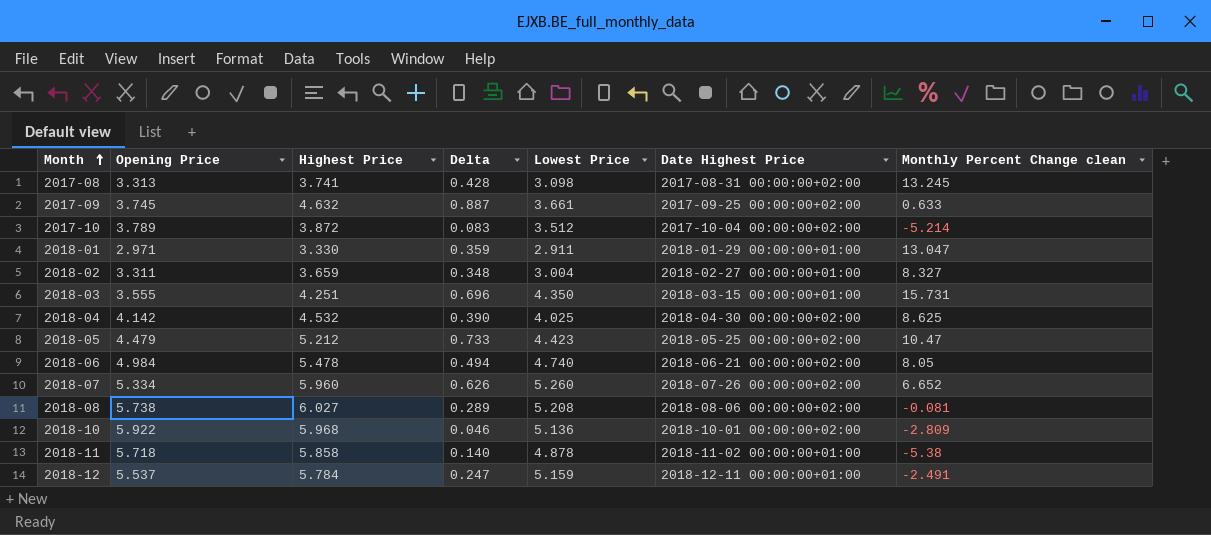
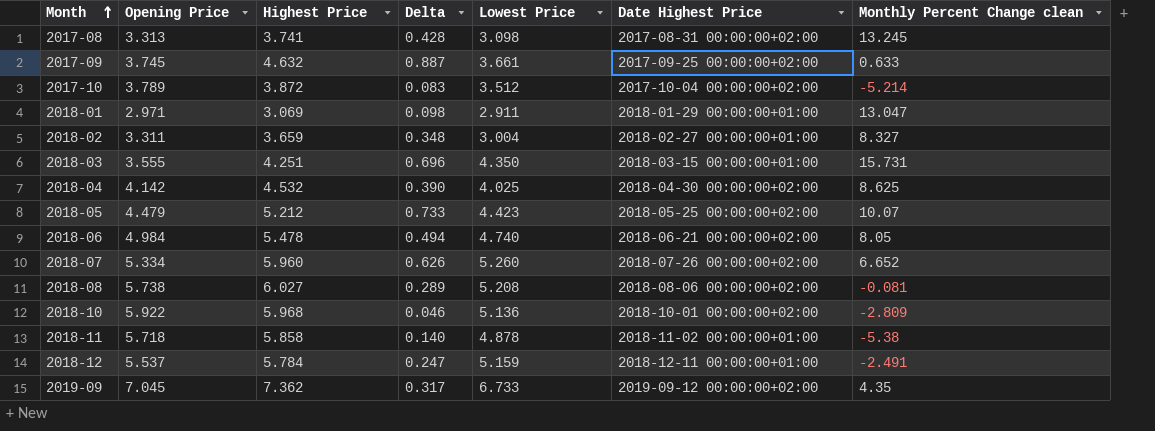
2018-01 | Highest Price: 3.330 -> 3.069
2018-01 | Delta: 0.359 -> 0.098
2018-05 | Monthly Percent Change clean: 10.47 -> 10.07
row 2019-09: none -> 7.045 | 7.362 | 0.317 | 6.733 | 2019-09-12 00:00:00+02:00 | 4.35

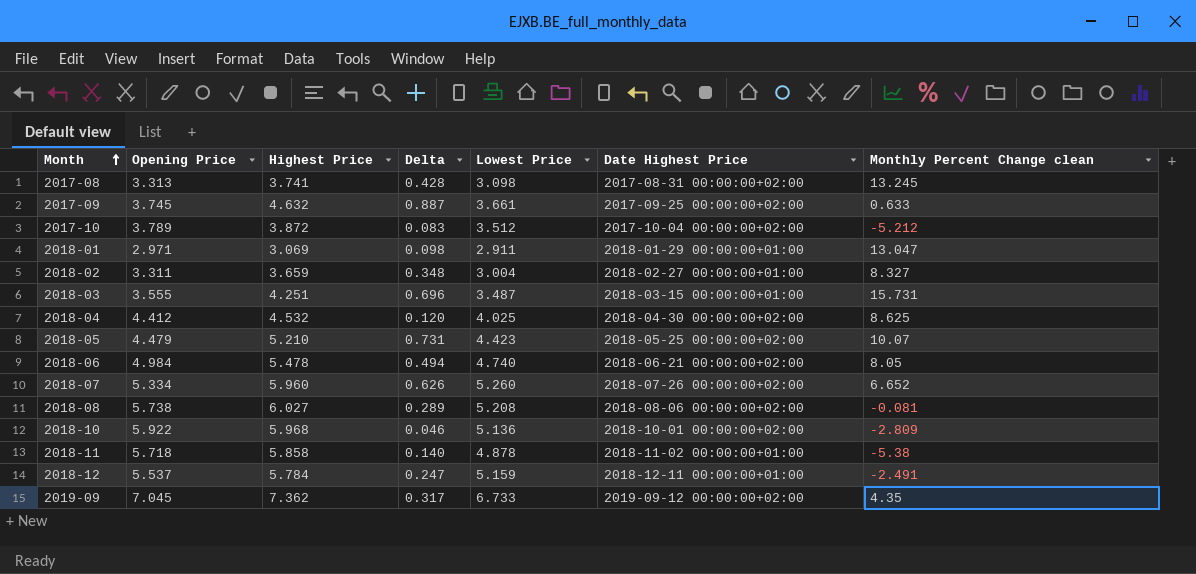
2017-10 | Monthly Percent Change clean: -5.214 -> -5.212
2018-03 | Lowest Price: 4.350 -> 3.487
2018-04 | Opening Price: 4.142 -> 4.412
2018-04 | Delta: 0.390 -> 0.120
2018-05 | Highest Price: 5.212 -> 5.210
2018-05 | Delta: 0.733 -> 0.731

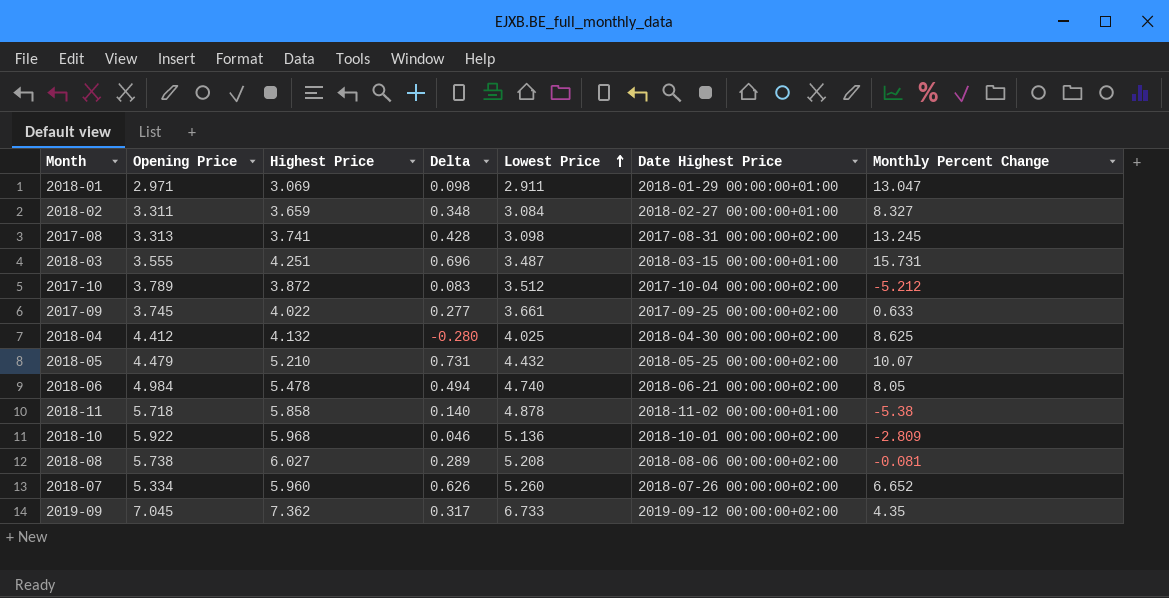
row order: Month ascending -> Lowest Price ascending
column name: Monthly Percent Change clean -> Monthly Percent Change
row 2018-12: 5.537 | 5.784 | 0.247 | 5.159 | 2018-12-11 00:00:00+01:00 | -2.491 -> none
2018-02 | Lowest Price: 3.004 -> 3.084
2017-09 | Highest Price: 4.632 -> 4.022
2017-09 | Delta: 0.887 -> 0.277
2018-04 | Highest Price: 4.532 -> 4.132
2018-04 | Delta: 0.120 -> -0.280
2018-05 | Lowest Price: 4.423 -> 4.432

